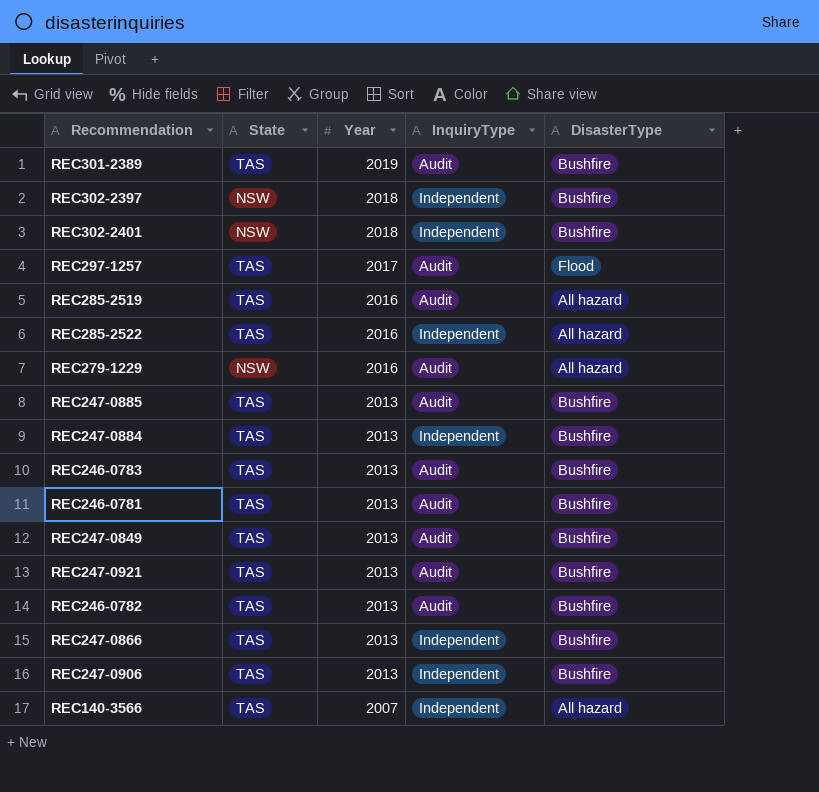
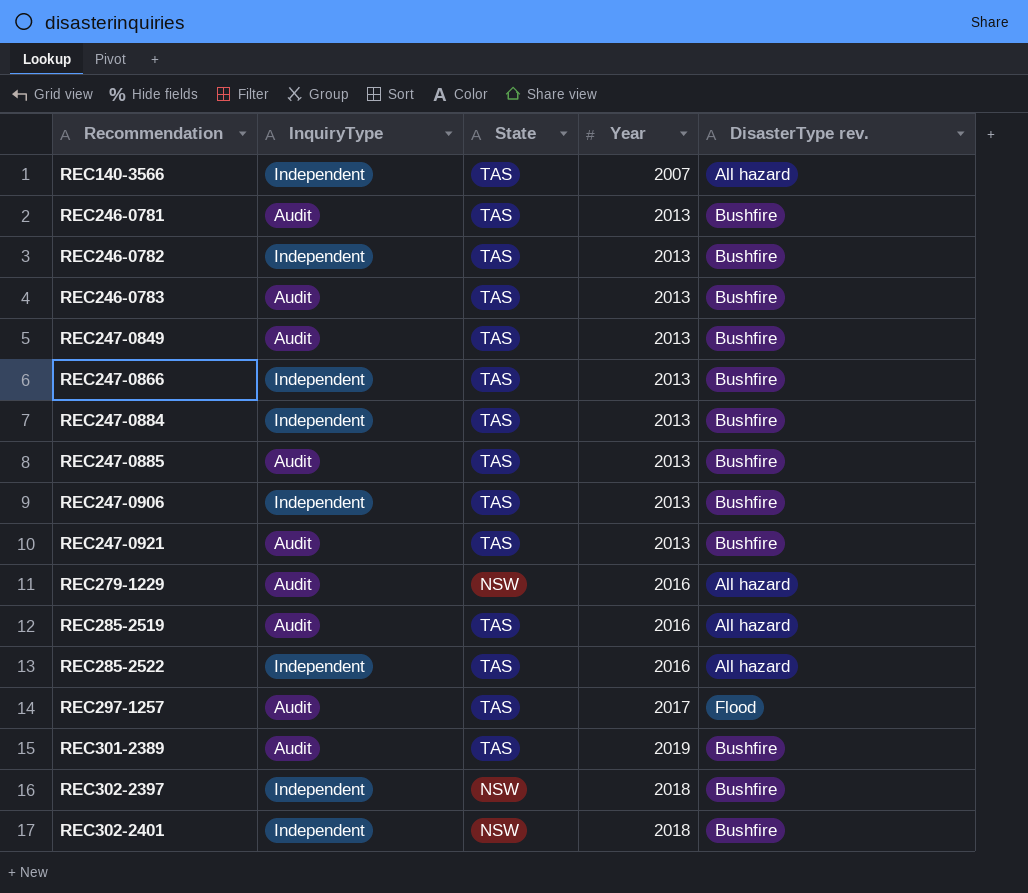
row order: Year descending -> Recommendation ascending
column InquiryType | position: 4 -> 2
column name: DisasterType -> DisasterType rev.
REC246-0782 | InquiryType: Audit -> Independent

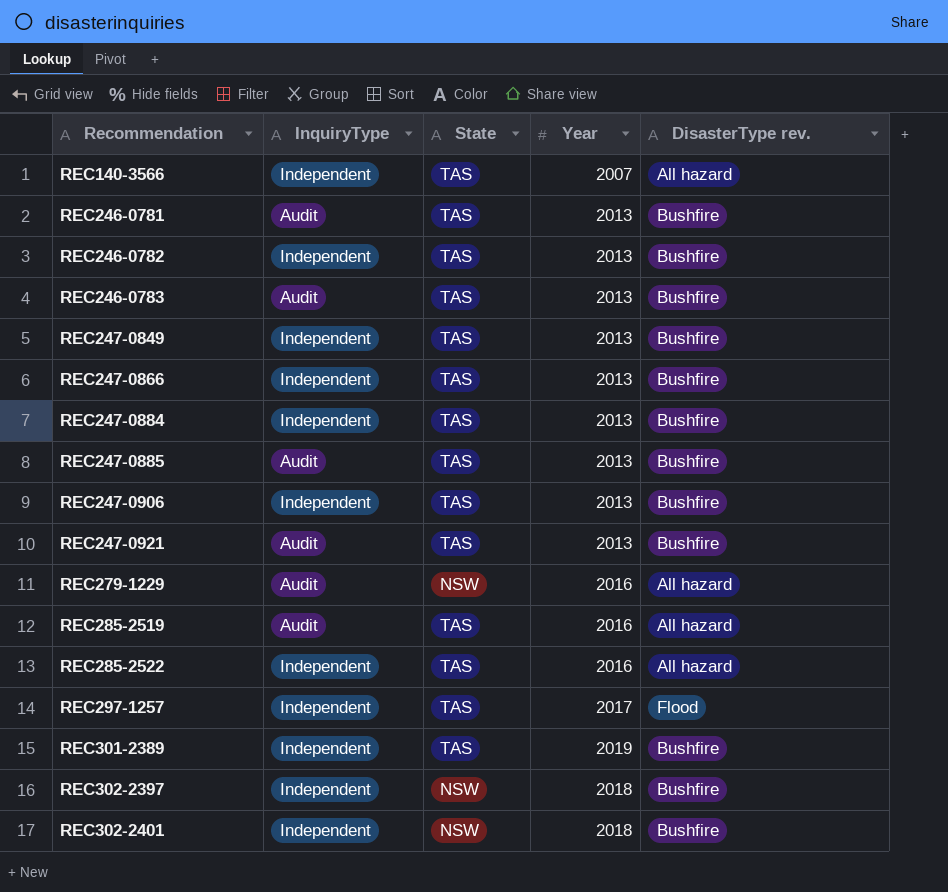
REC247-0849 | InquiryType: Audit -> Independent
REC297-1257 | InquiryType: Audit -> Independent
REC301-2389 | InquiryType: Audit -> Independent

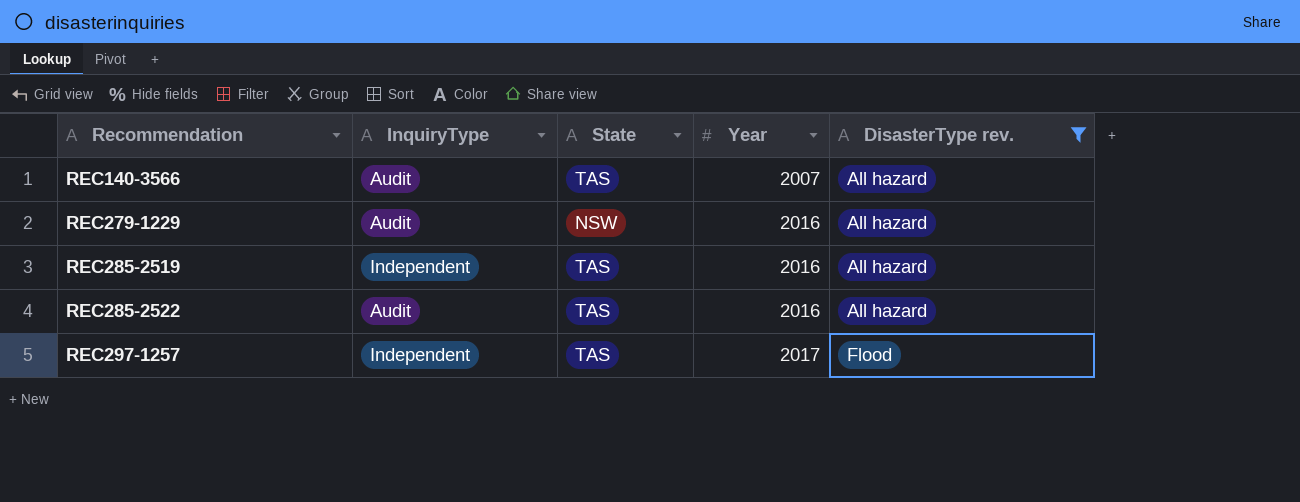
filter: none -> DisasterType rev. != Bushfire
REC140-3566 | InquiryType: Independent -> Audit
REC285-2519 | InquiryType: Audit -> Independent
REC285-2522 | InquiryType: Independent -> Audit

